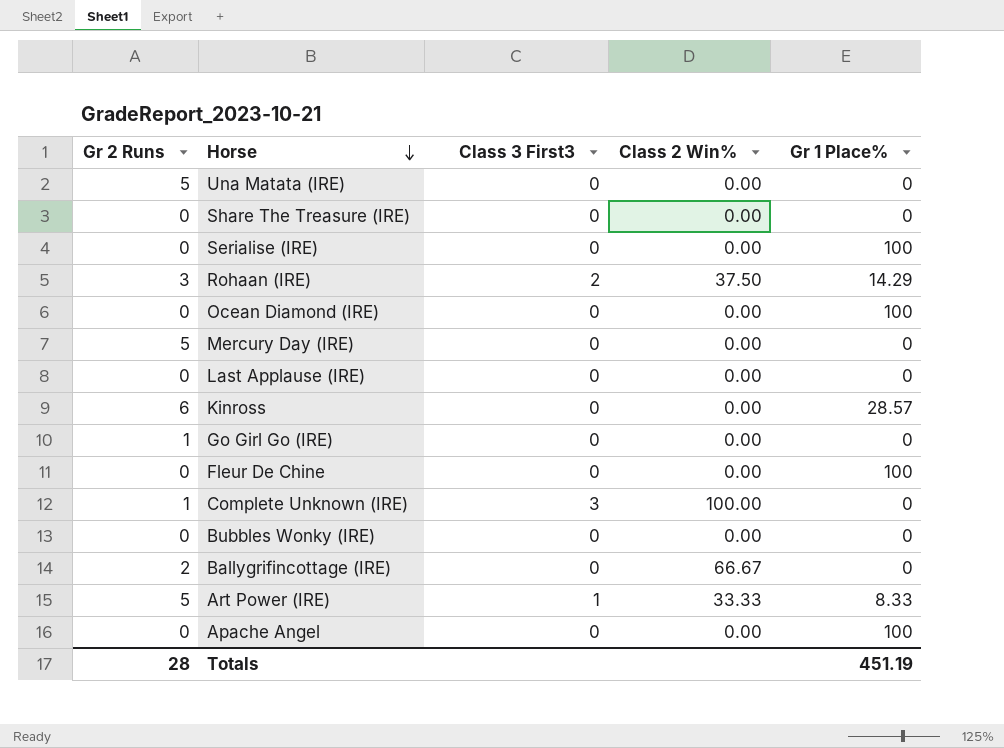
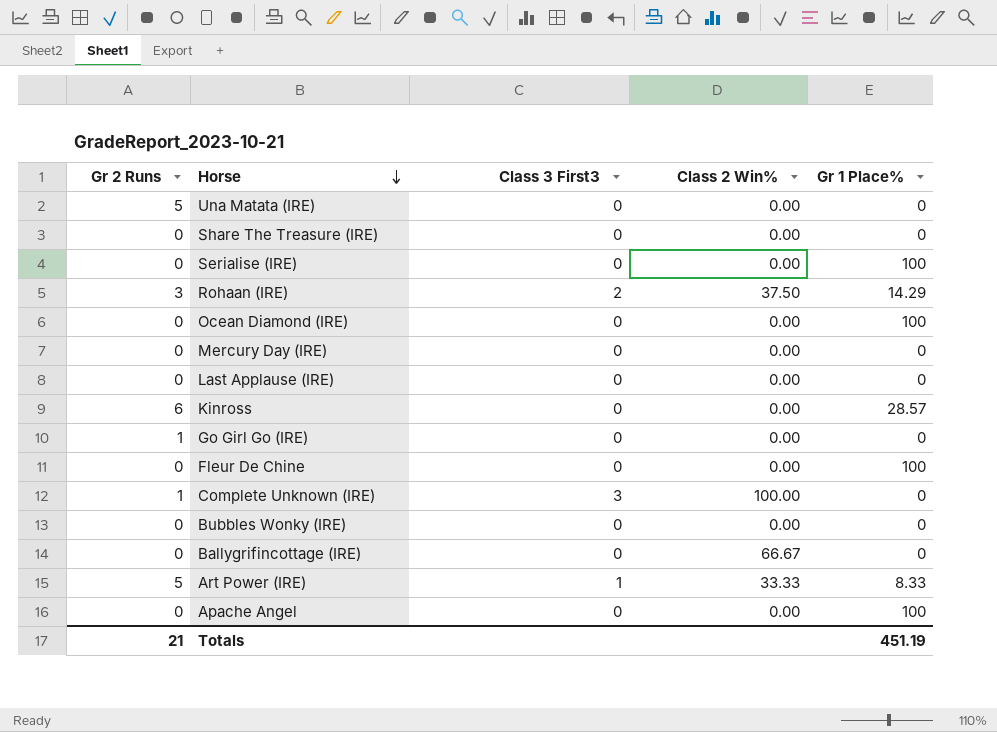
Mercury Day (IRE) | Gr 2 Runs: 5 -> 0
Ballygrifincottage (IRE) | Gr 2 Runs: 2 -> 0
Totals | Gr 2 Runs: 28 -> 21

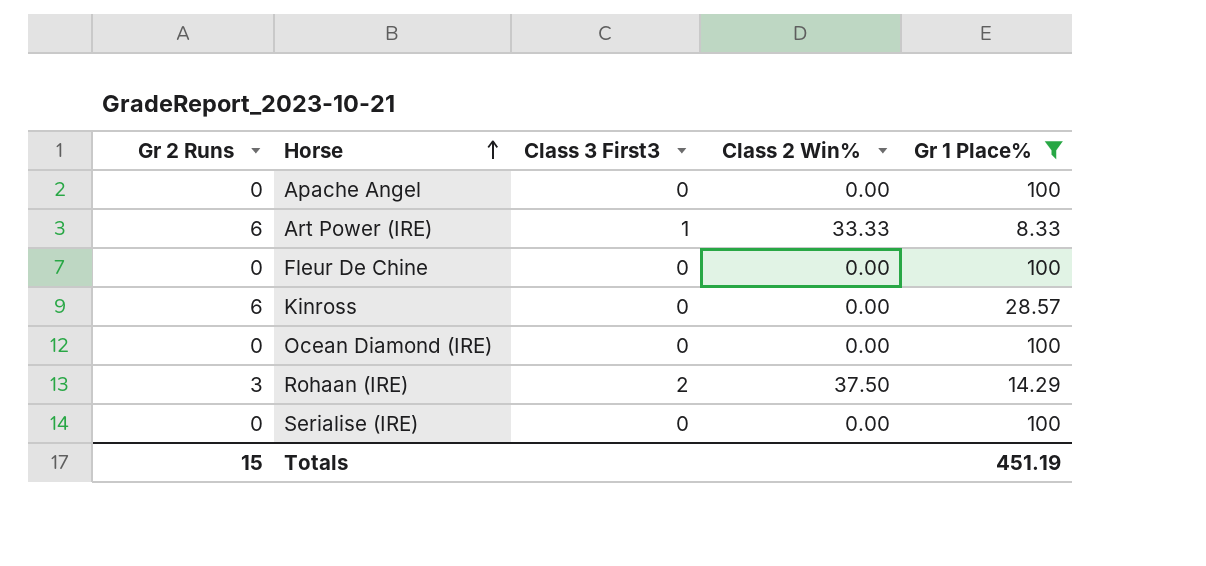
filter: none -> Gr 1 Place% != 0
row order: Horse descending -> Horse ascending
Art Power (IRE) | Gr 2 Runs: 5 -> 6
Totals | Gr 2 Runs: 21 -> 15

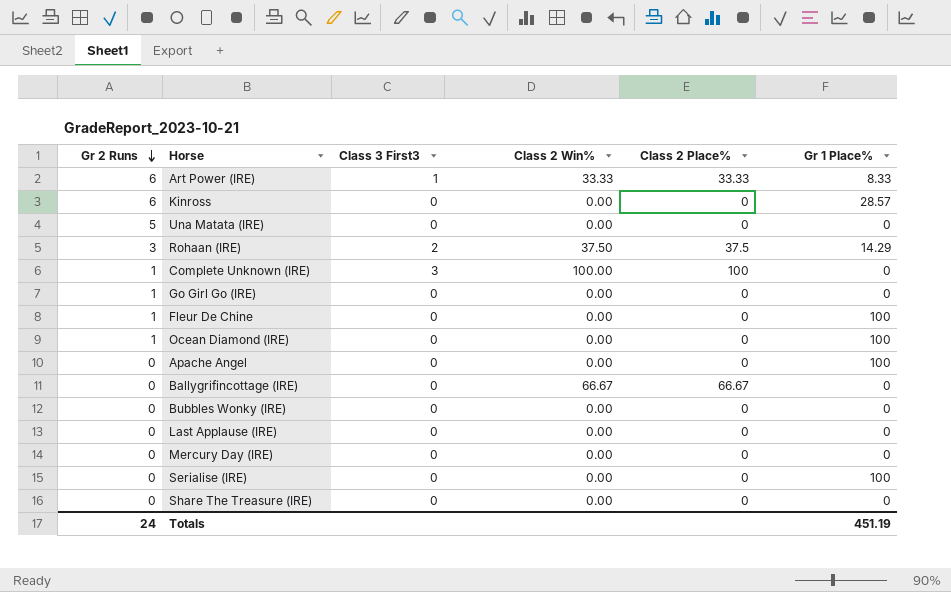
filter: Gr 1 Place% != 0 -> none
row order: Horse ascending -> Gr 2 Runs descending
column Class 2 Place% | position: none -> 5
Fleur De Chine | Gr 2 Runs: 0 -> 1
Ocean Diamond (IRE) | Gr 2 Runs: 0 -> 1
Totals | Gr 2 Runs: 15 -> 24

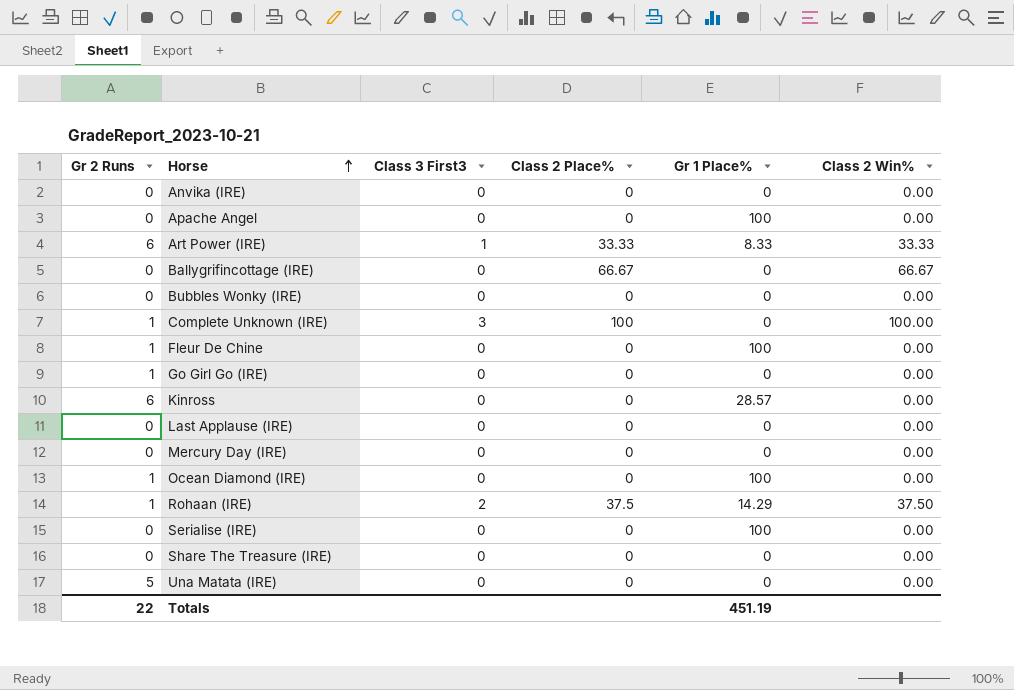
row order: Gr 2 Runs descending -> Horse ascending
column Class 2 Win% | position: 4 -> 6
row Anvika (IRE): none -> 0 | 0 | 0 | 0 | 0.00
Rohaan (IRE) | Gr 2 Runs: 3 -> 1
Totals | Gr 2 Runs: 24 -> 22

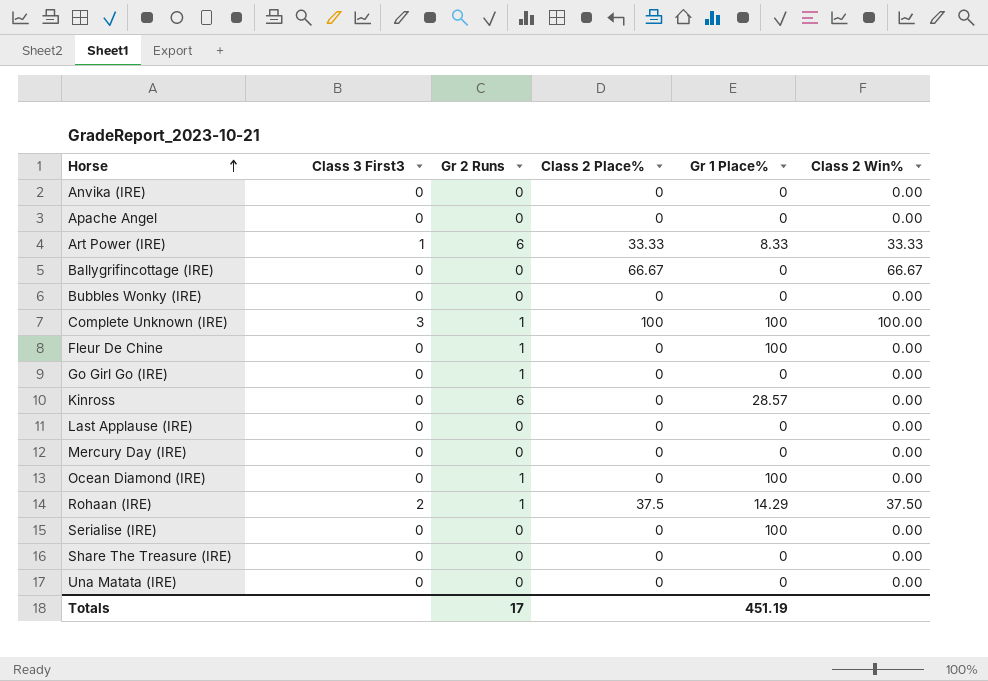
column Gr 2 Runs | position: 1 -> 3
Apache Angel | Gr 1 Place%: 100 -> 0
Complete Unknown (IRE) | Gr 1 Place%: 0 -> 100
Una Matata (IRE) | Gr 2 Runs: 5 -> 0
Totals | Gr 2 Runs: 22 -> 17

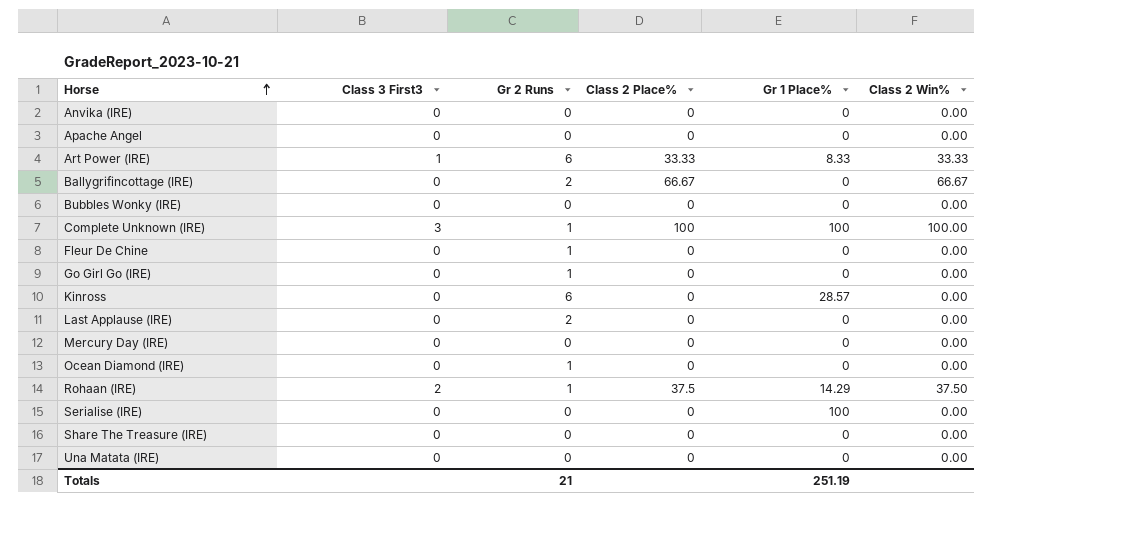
Ballygrifincottage (IRE) | Gr 2 Runs: 0 -> 2
Fleur De Chine | Gr 1 Place%: 100 -> 0
Last Applause (IRE) | Gr 2 Runs: 0 -> 2
Ocean Diamond (IRE) | Gr 1 Place%: 100 -> 0
Totals | Gr 2 Runs: 17 -> 21
Totals | Gr 1 Place%: 451.19 -> 251.19

